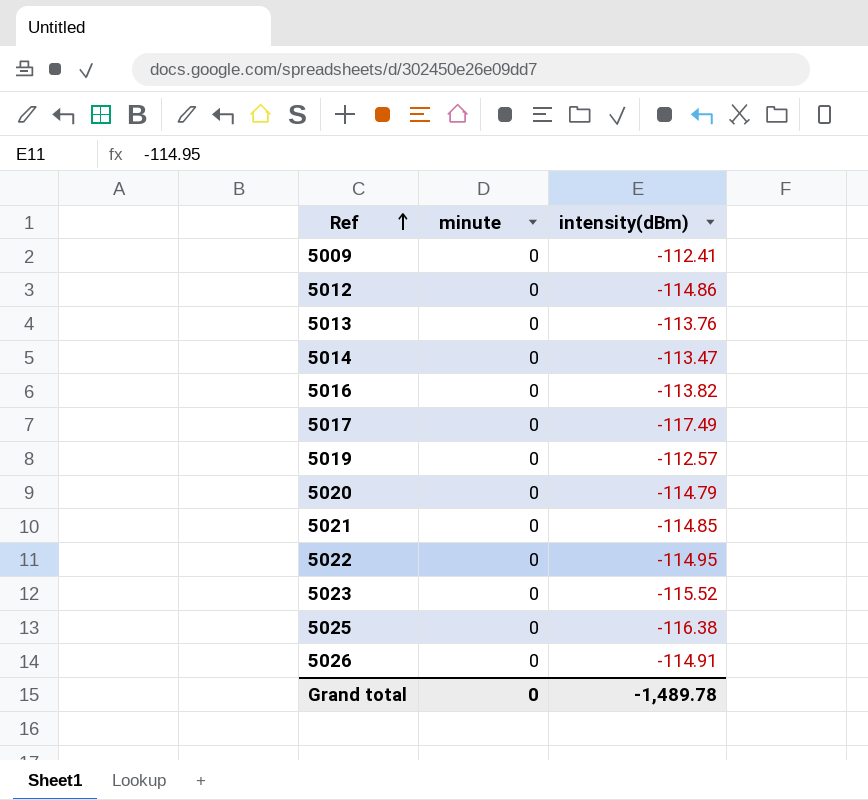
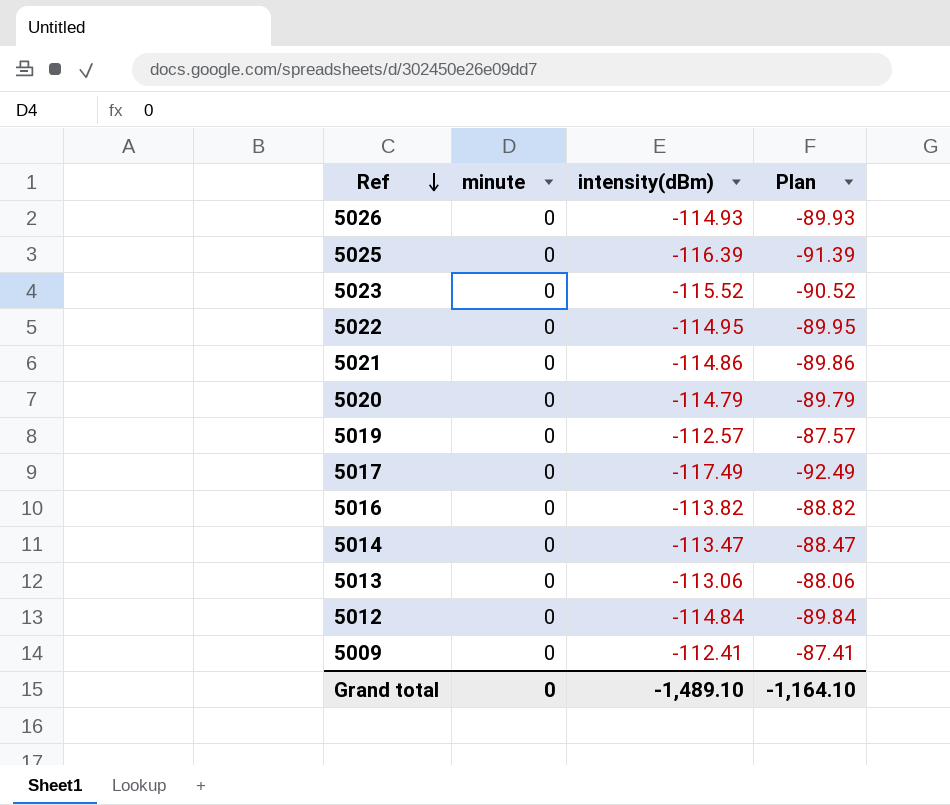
row order: Ref ascending -> Ref descending
column Plan | formula: none -> [intensity(dBm)] + 25
5026 | intensity(dBm): -114.91 -> -114.93
5025 | intensity(dBm): -116.38 -> -116.39
5021 | intensity(dBm): -114.85 -> -114.86
5013 | intensity(dBm): -113.76 -> -113.06
5012 | intensity(dBm): -114.86 -> -114.84
Grand total | intensity(dBm): -1,489.78 -> -1,489.10

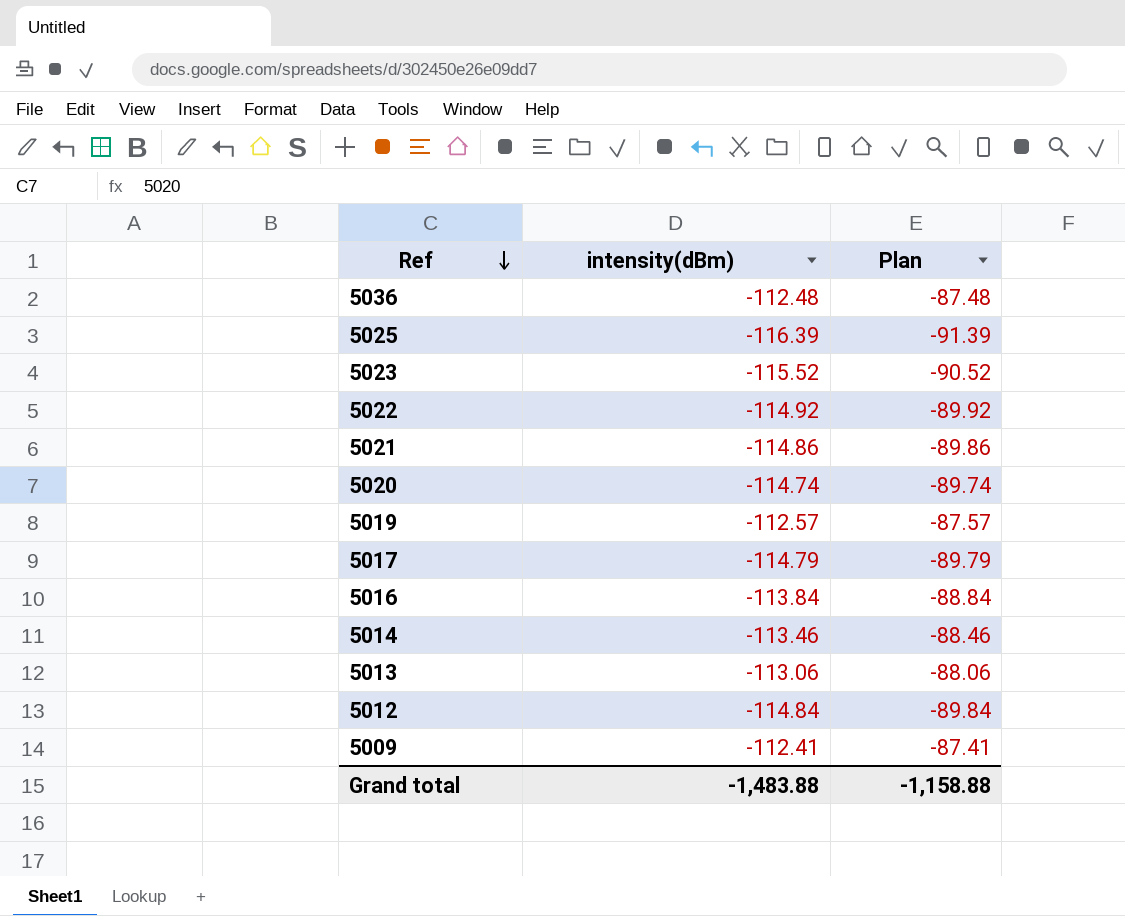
column minute | position: 2 -> none
row 5026: 0 | -114.93 | -89.93 -> none
row 5036: none -> -112.48 | -87.48
5022 | intensity(dBm): -114.95 -> -114.92
5022 | Plan: -89.95 -> -89.92
5020 | intensity(dBm): -114.79 -> -114.74
5020 | Plan: -89.79 -> -89.74
5017 | intensity(dBm): -117.49 -> -114.79
5017 | Plan: -92.49 -> -89.79
5016 | intensity(dBm): -113.82 -> -113.84
5016 | Plan: -88.82 -> -88.84
5014 | intensity(dBm): -113.47 -> -113.46
5014 | Plan: -88.47 -> -88.46
Grand total | intensity(dBm): -1,489.10 -> -1,483.88
Grand total | Plan: -1,164.10 -> -1,158.88

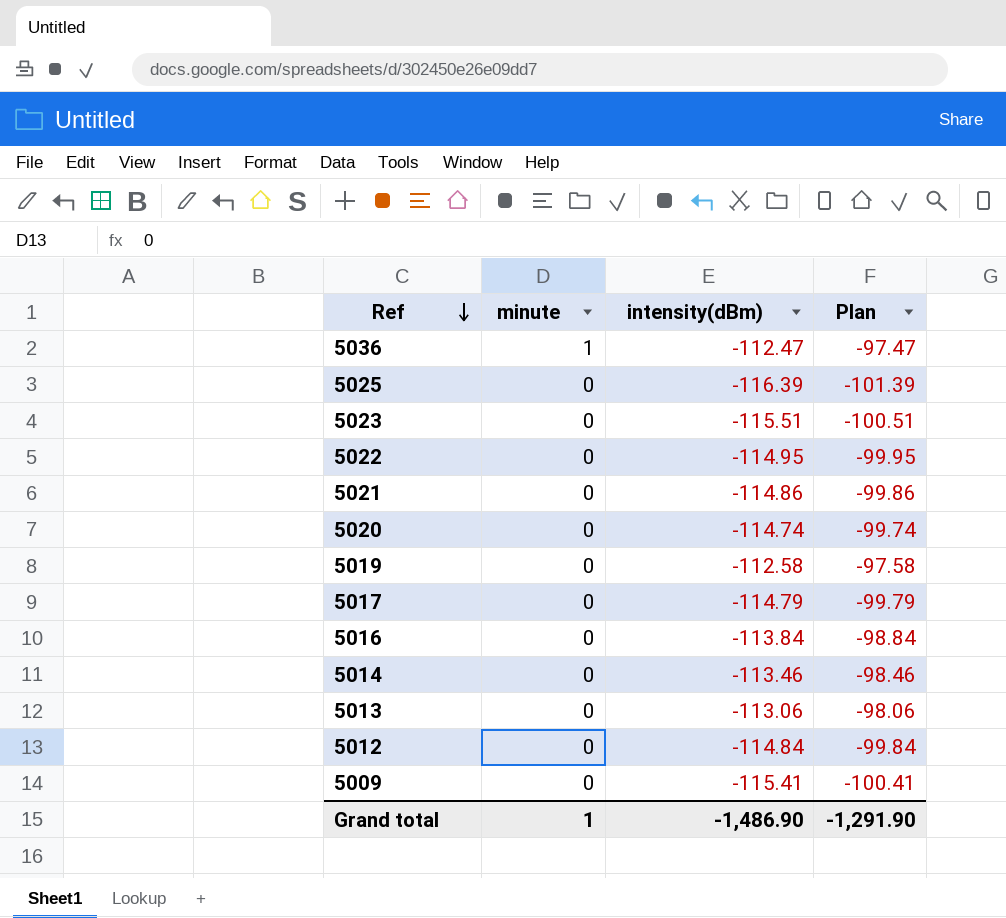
column minute | position: none -> 2
column Plan | formula: [intensity(dBm)] + 25 -> [intensity(dBm)] + 15
5036 | intensity(dBm): -112.48 -> -112.47
5023 | intensity(dBm): -115.52 -> -115.51
5022 | intensity(dBm): -114.92 -> -114.95
5019 | intensity(dBm): -112.57 -> -112.58
5009 | intensity(dBm): -112.41 -> -115.41
Grand total | intensity(dBm): -1,483.88 -> -1,486.90
Grand total | Plan: -1,158.88 -> -1,291.90

